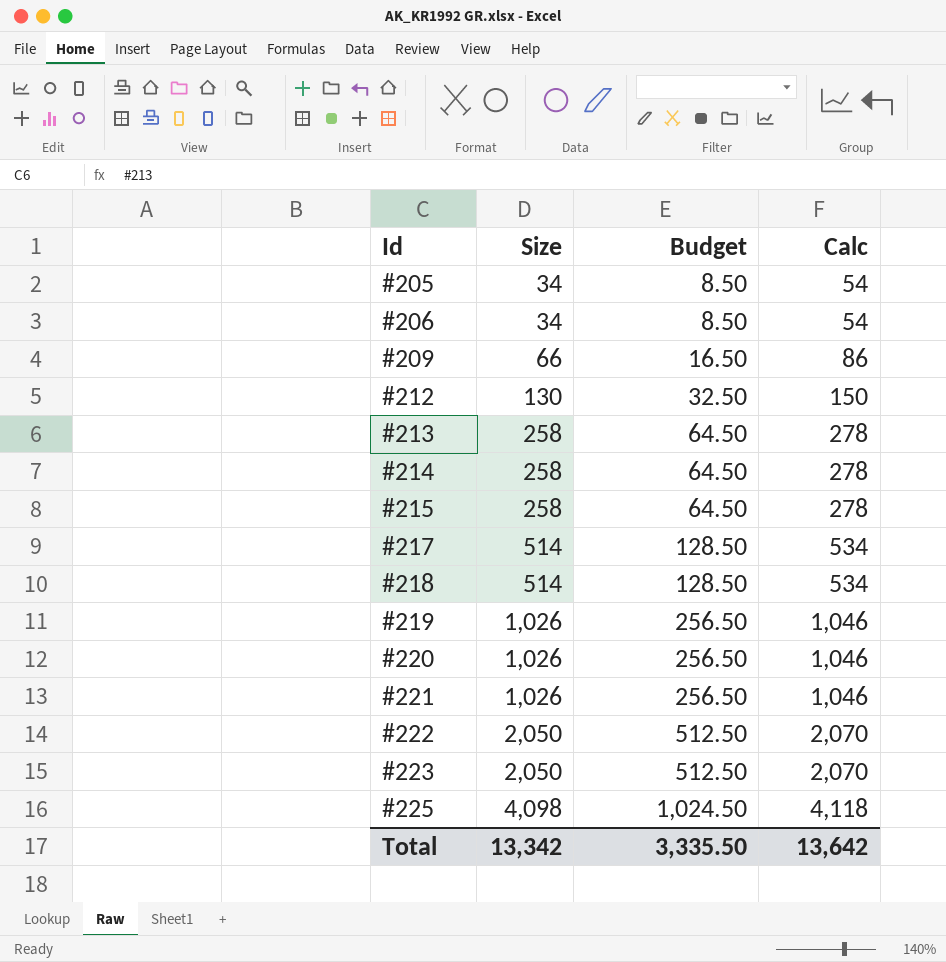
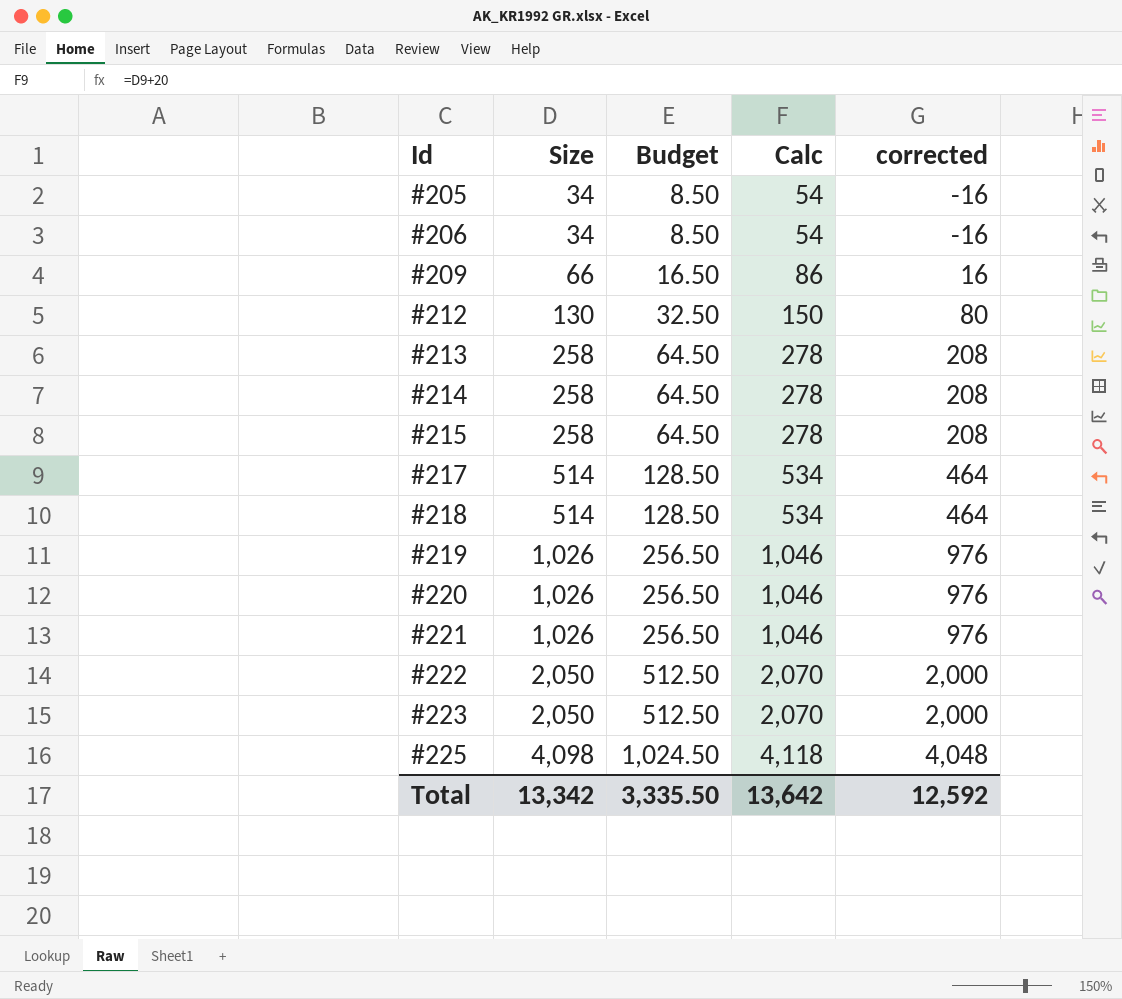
column corrected | formula: none -> [Size] - 50

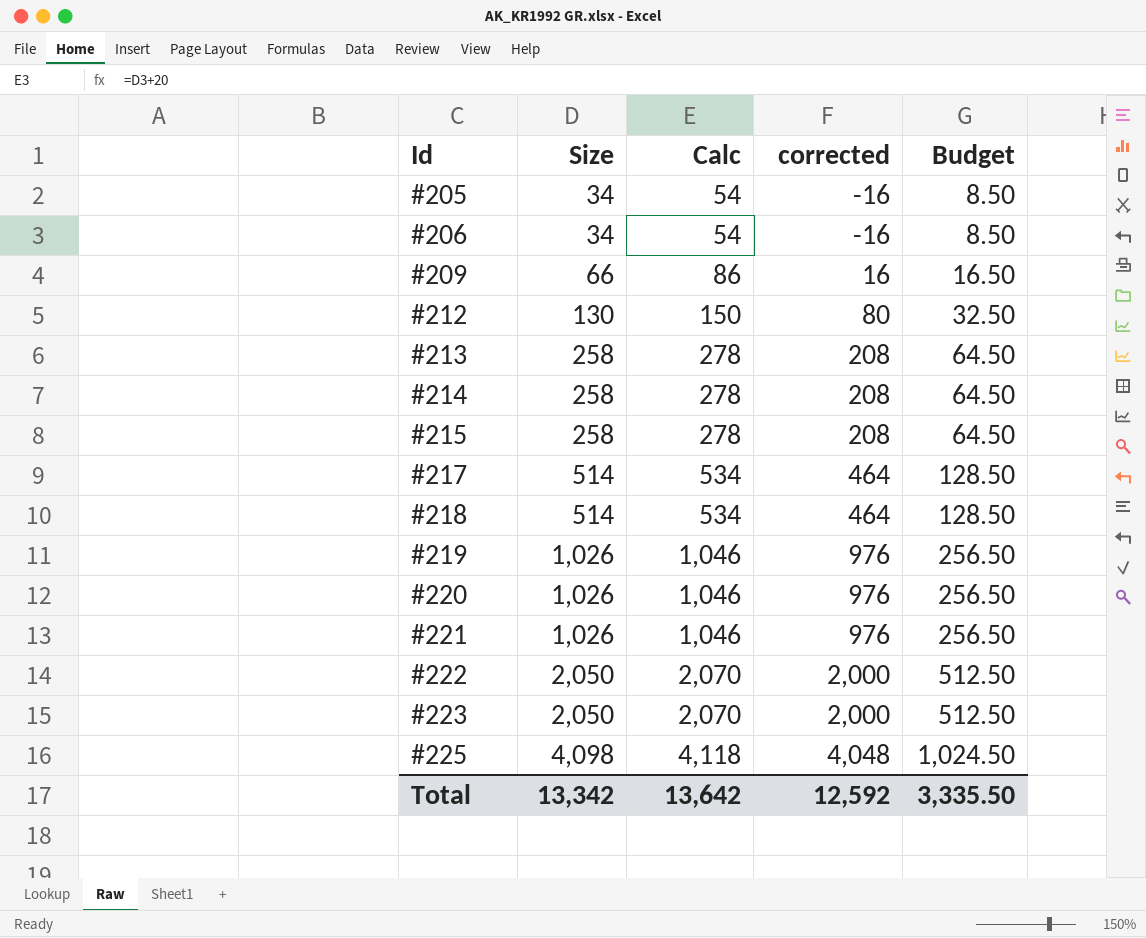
column Budget | position: 3 -> 5

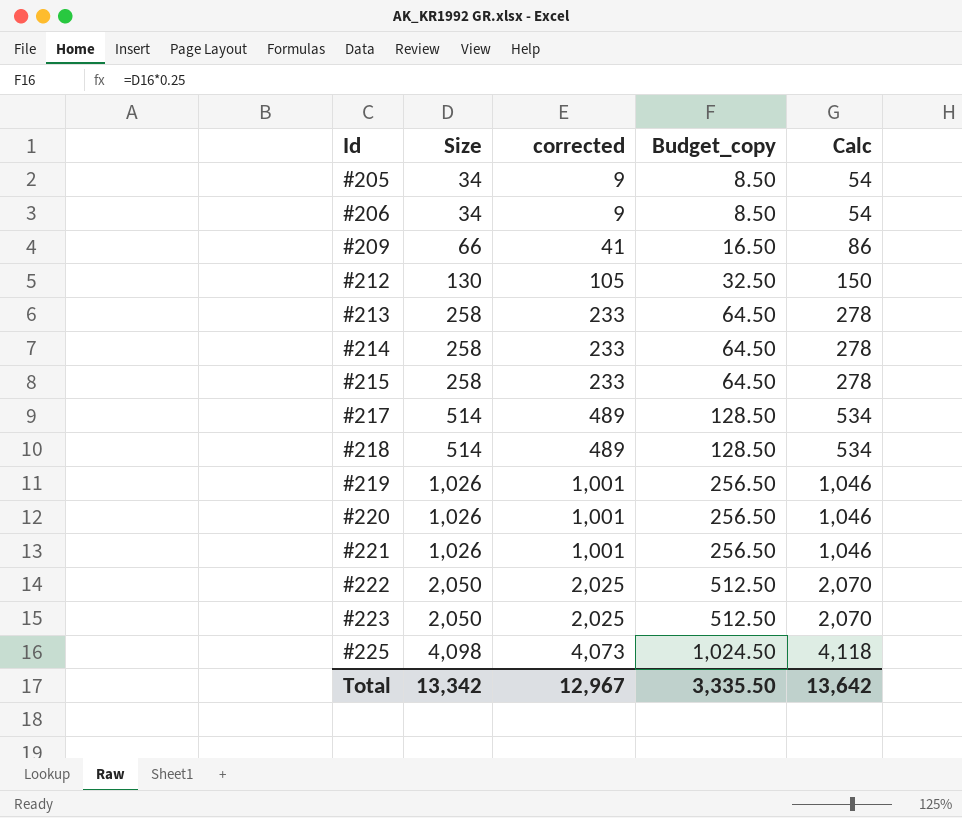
column corrected | formula: [Size] - 50 -> [Size] - 25
column name: Budget -> Budget_copy
column Calc | position: 3 -> 5
Total | corrected: 12,592 -> 12,967

